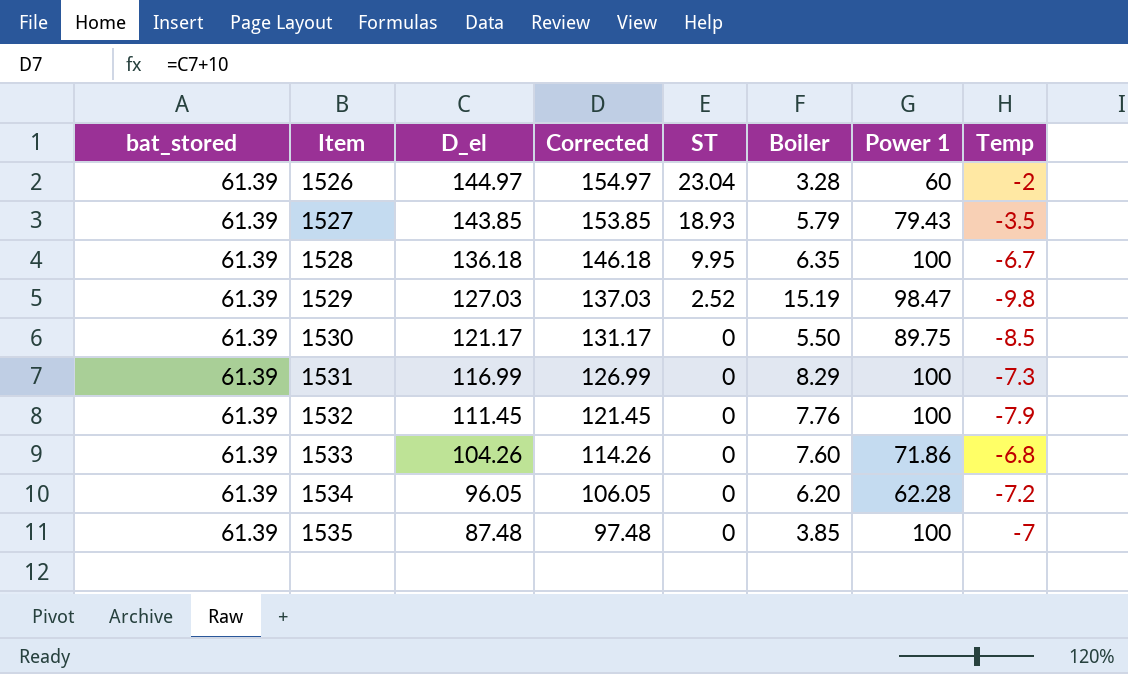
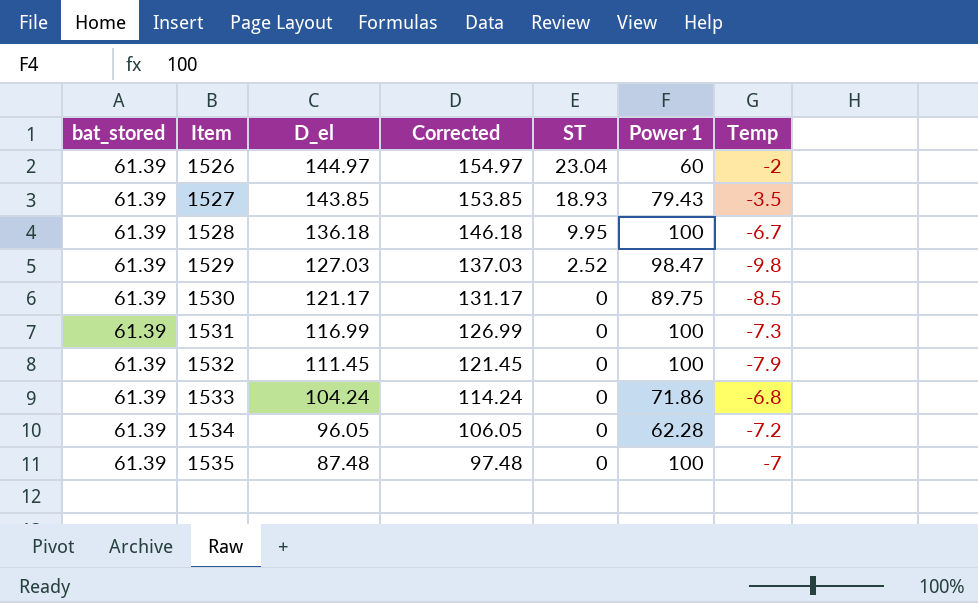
column Boiler | position: 6 -> none
1533 | D_el: 104.26 -> 104.24
1533 | Corrected: 114.26 -> 114.24

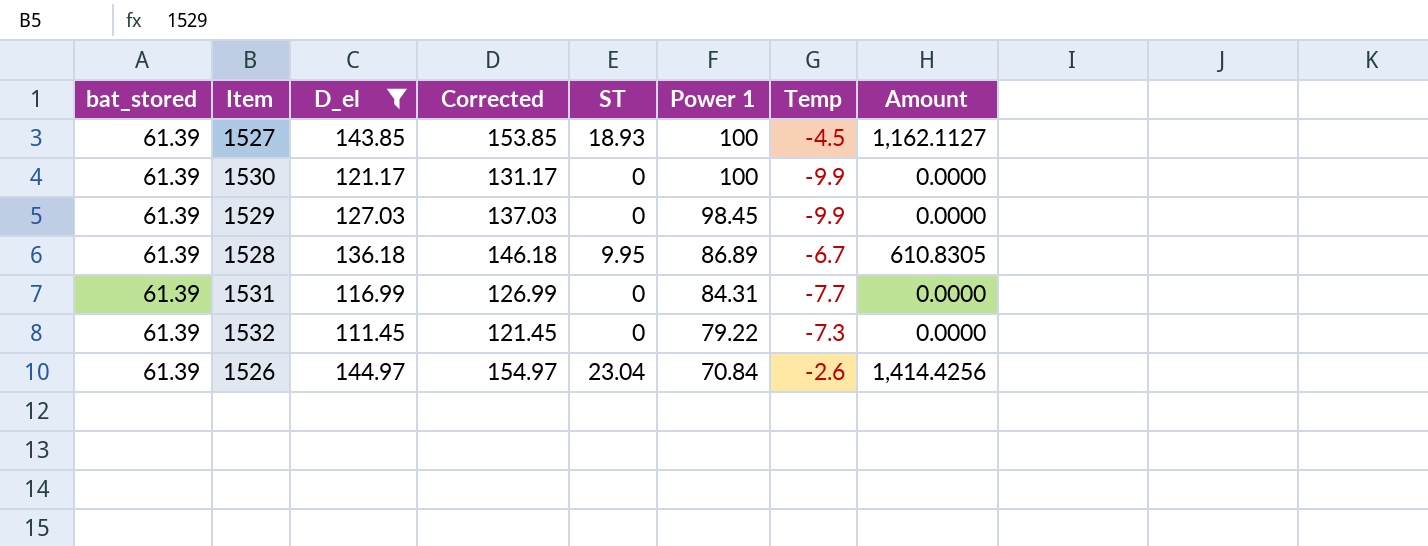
filter: none -> D_el >= 111.45
row order: Item ascending -> Power 1 descending
column Amount | formula: none -> [bat_stored] * [ST]
1527 | Power 1: 79.43 -> 100
1527 | Temp: -3.5 -> -4.5
1530 | Power 1: 89.75 -> 100
1530 | Temp: -8.5 -> -9.9
1529 | ST: 2.52 -> 0
1529 | Power 1: 98.47 -> 98.45
1529 | Temp: -9.8 -> -9.9
1528 | Power 1: 100 -> 86.89
1531 | Power 1: 100 -> 84.31
1531 | Temp: -7.3 -> -7.7
1532 | Power 1: 100 -> 79.22
1532 | Temp: -7.9 -> -7.3
1526 | Power 1: 60 -> 70.84
1526 | Temp: -2 -> -2.6

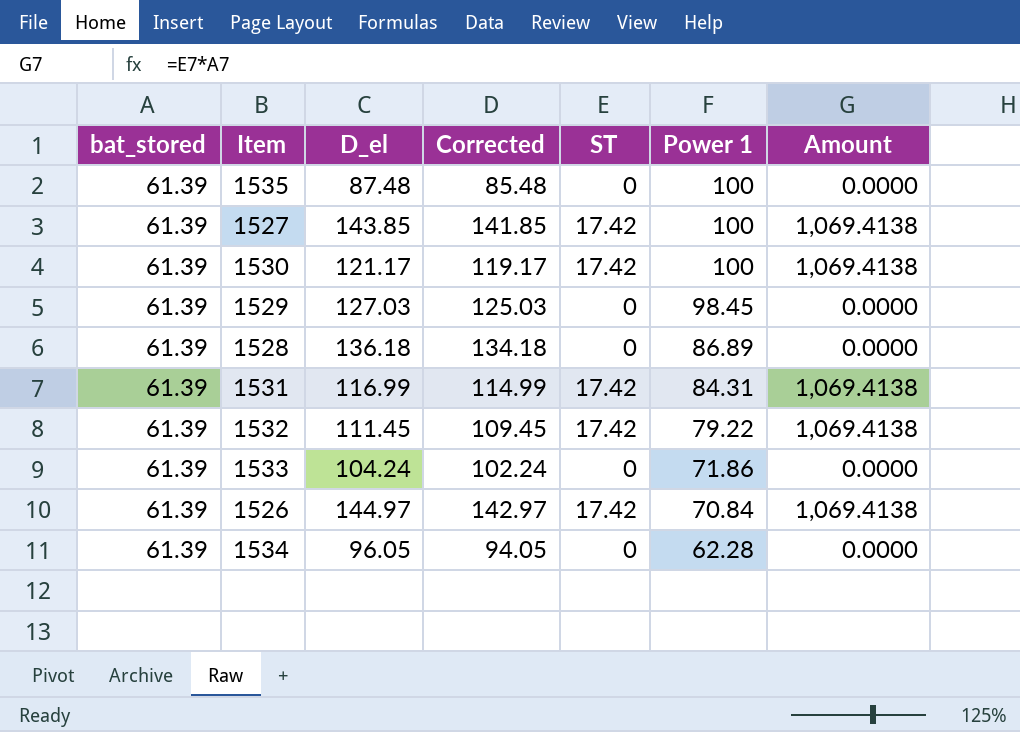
filter: D_el >= 111.45 -> none
column Temp | position: 7 -> none
column Corrected | formula: [D_el] + 10 -> [D_el] - 2
1527 | ST: 18.93 -> 17.42
1527 | Amount: 1,162.1127 -> 1,069.4138
1530 | ST: 0 -> 17.42
1530 | Amount: 0.0000 -> 1,069.4138
1528 | ST: 9.95 -> 0
1528 | Amount: 610.8305 -> 0.0000
1531 | ST: 0 -> 17.42
1531 | Amount: 0.0000 -> 1,069.4138
1532 | ST: 0 -> 17.42
1532 | Amount: 0.0000 -> 1,069.4138
1526 | ST: 23.04 -> 17.42
1526 | Amount: 1,414.4256 -> 1,069.4138

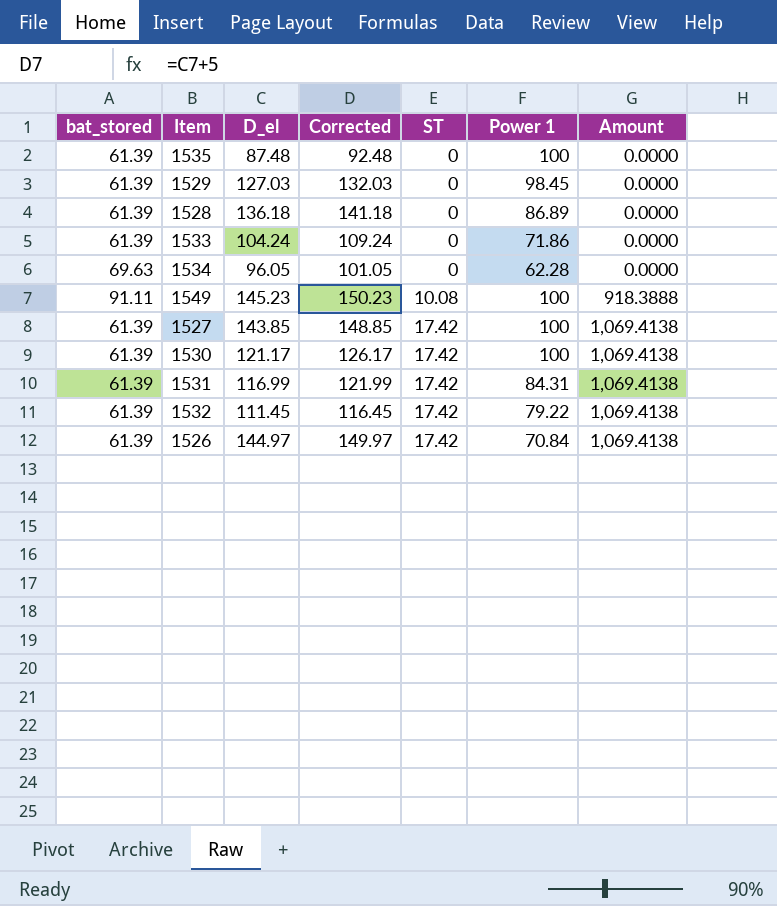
row order: Power 1 descending -> ST ascending
column Corrected | formula: [D_el] - 2 -> [D_el] + 5
1534 | bat_stored: 61.39 -> 69.63
row 1549: none -> 91.11 | 145.23 | 150.23 | 10.08 | 100 | 918.3888

